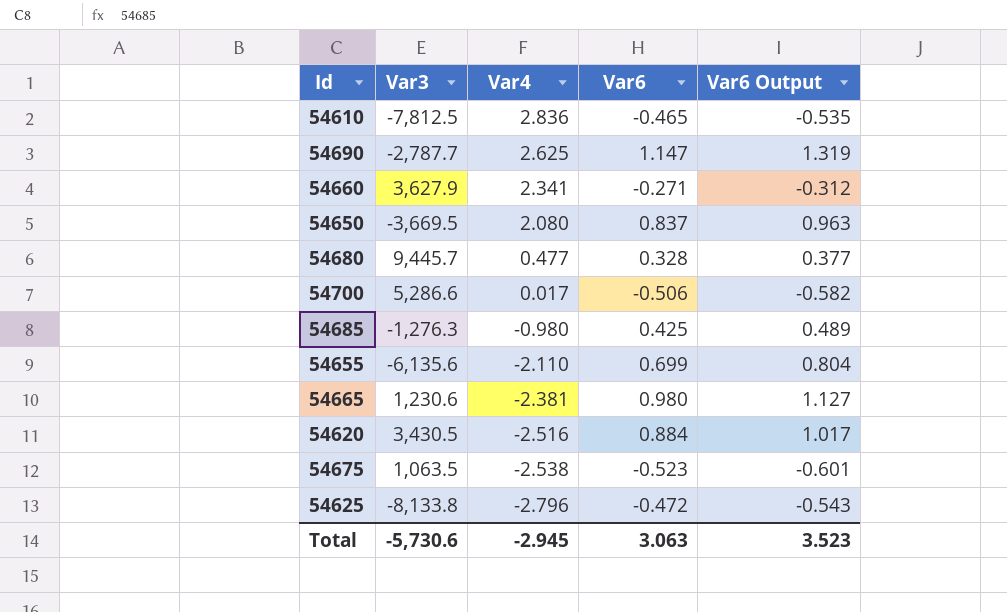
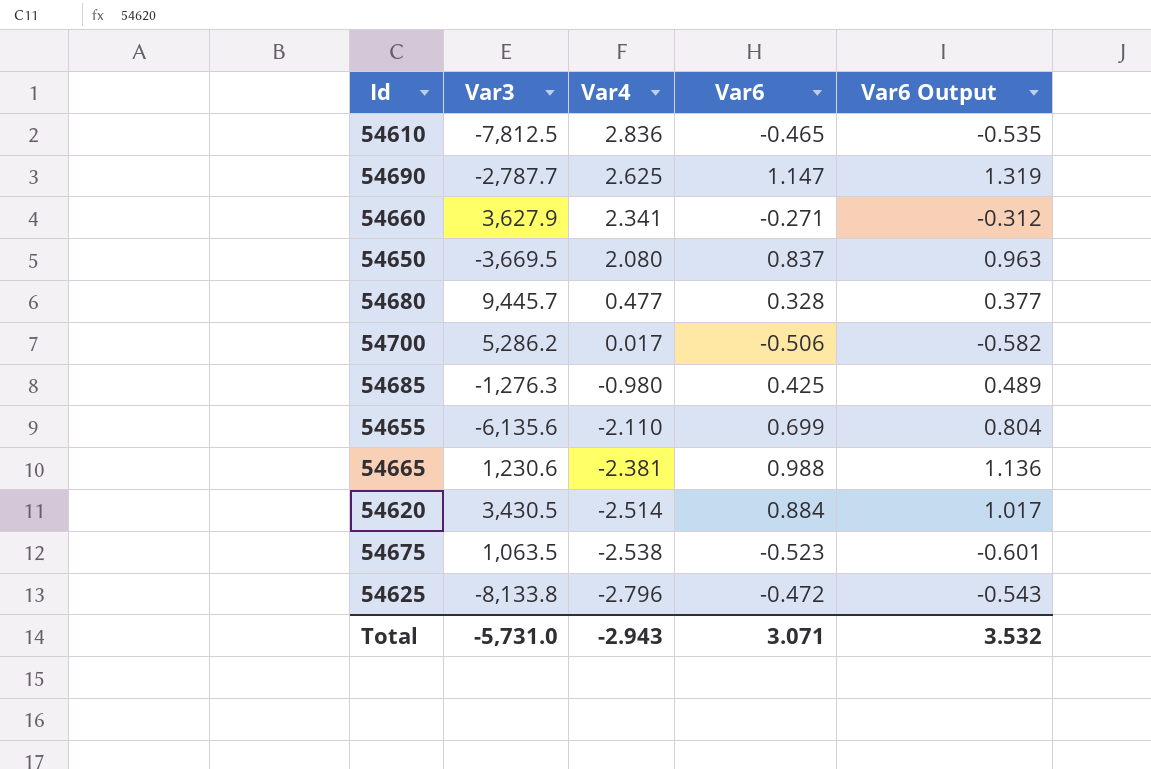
54700 | Var3: 5,286.6 -> 5,286.2
54665 | Var6: 0.980 -> 0.988
54665 | Var6 Output: 1.127 -> 1.136
54620 | Var4: -2.516 -> -2.514
Total | Var3: -5,730.6 -> -5,731.0
Total | Var4: -2.945 -> -2.943
Total | Var6: 3.063 -> 3.071
Total | Var6 Output: 3.523 -> 3.532

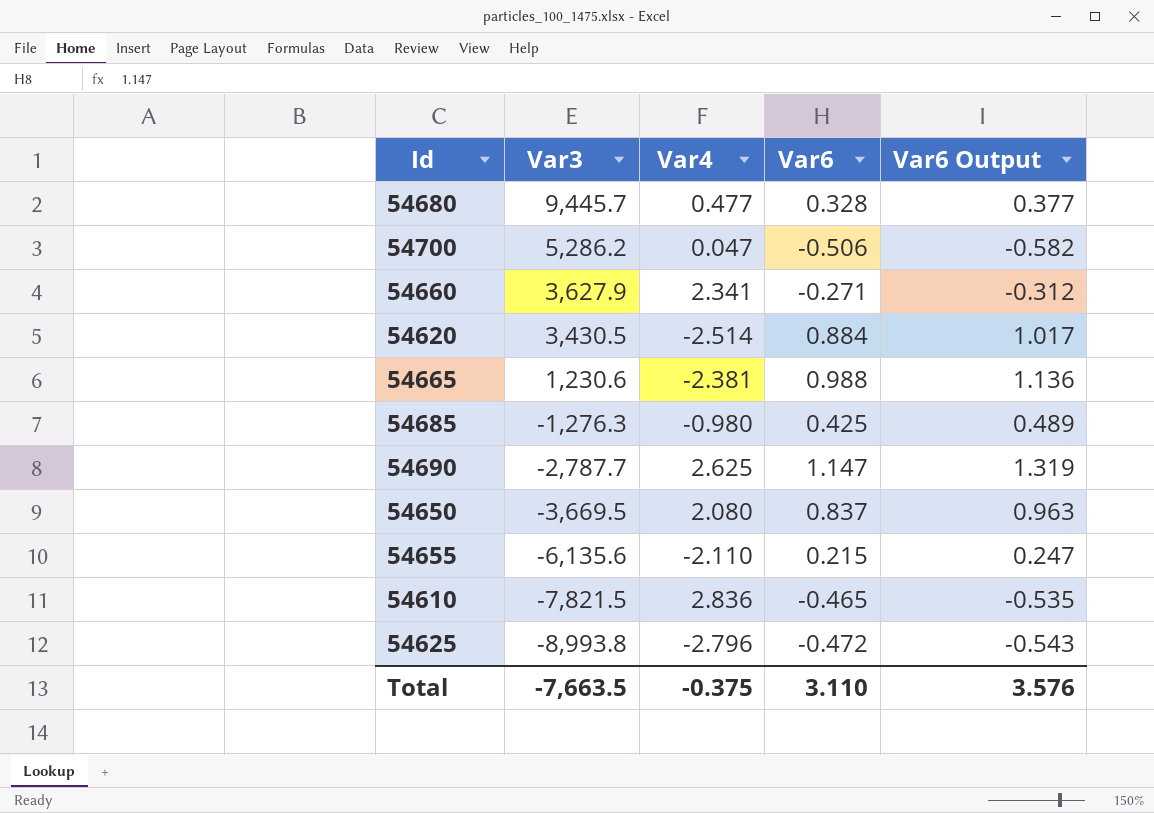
row order: Var4 descending -> Var3 descending
row 54675: 1,063.5 | -2.538 | -0.523 | -0.601 -> none
54700 | Var4: 0.017 -> 0.047
54655 | Var6: 0.699 -> 0.215
54655 | Var6 Output: 0.804 -> 0.247
54610 | Var3: -7,812.5 -> -7,821.5
54625 | Var3: -8,133.8 -> -8,993.8
Total | Var3: -5,731.0 -> -7,663.5
Total | Var4: -2.943 -> -0.375
Total | Var6: 3.071 -> 3.110
Total | Var6 Output: 3.532 -> 3.576

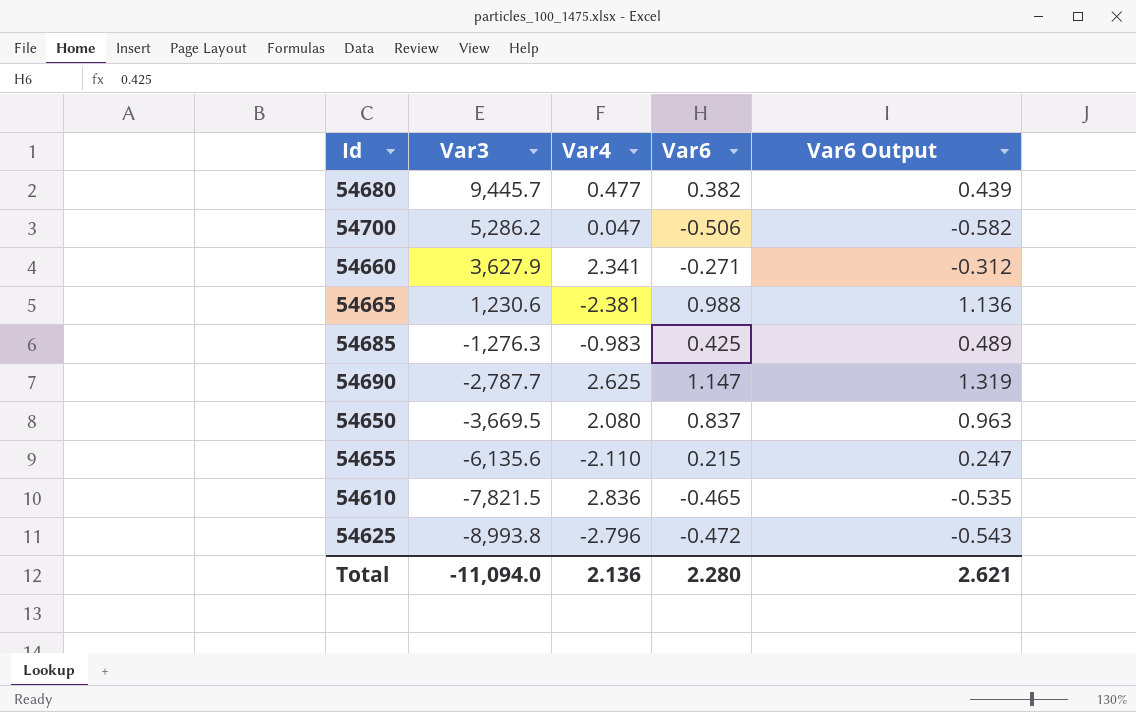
row 54620: 3,430.5 | -2.514 | 0.884 | 1.017 -> none
54680 | Var6: 0.328 -> 0.382
54680 | Var6 Output: 0.377 -> 0.439
54685 | Var4: -0.980 -> -0.983
Total | Var3: -7,663.5 -> -11,094.0
Total | Var4: -0.375 -> 2.136
Total | Var6: 3.110 -> 2.280
Total | Var6 Output: 3.576 -> 2.621

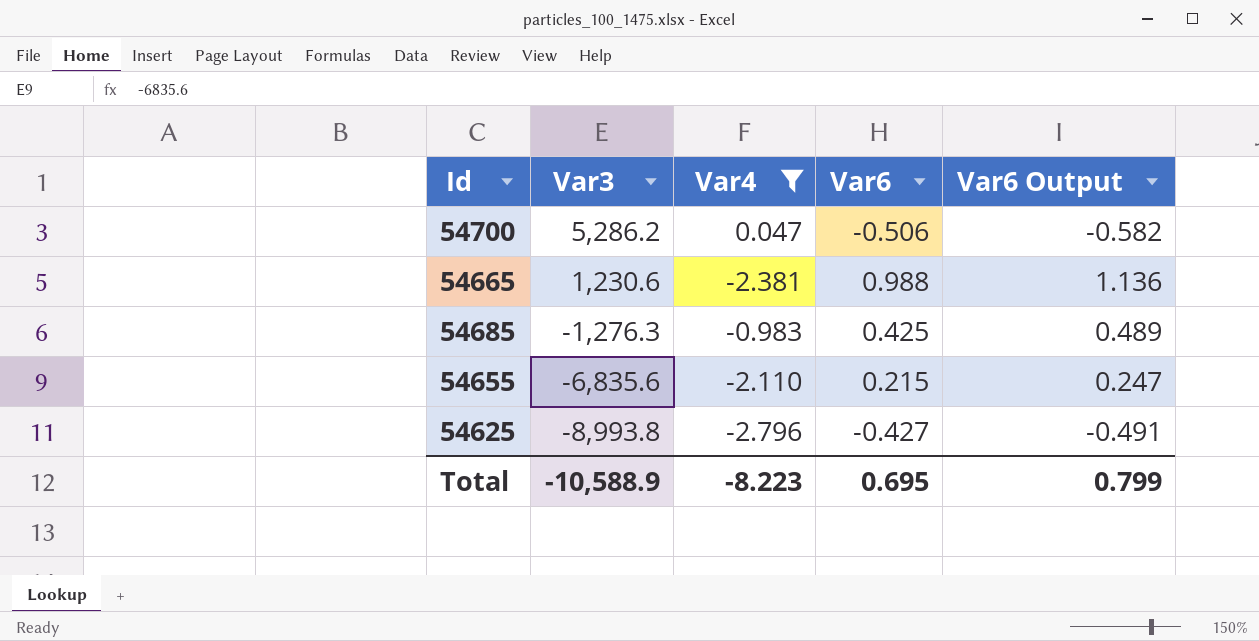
filter: none -> Var4 <= 0.047
54655 | Var3: -6,135.6 -> -6,835.6
54625 | Var6: -0.472 -> -0.427
54625 | Var6 Output: -0.543 -> -0.491
Total | Var3: -11,094.0 -> -10,588.9
Total | Var4: 2.136 -> -8.223
Total | Var6: 2.280 -> 0.695
Total | Var6 Output: 2.621 -> 0.799

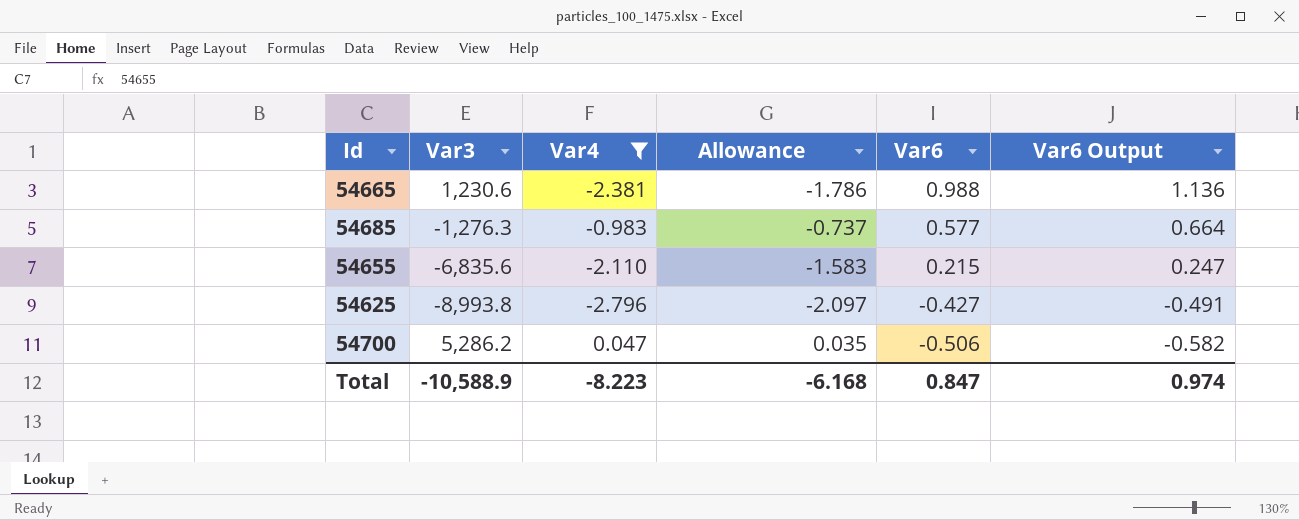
row order: Var3 descending -> Var6 descending
column Allowance | formula: none -> [Var4] * 0.75
54685 | Var6: 0.425 -> 0.577
54685 | Var6 Output: 0.489 -> 0.664
Total | Var6: 0.695 -> 0.847
Total | Var6 Output: 0.799 -> 0.974

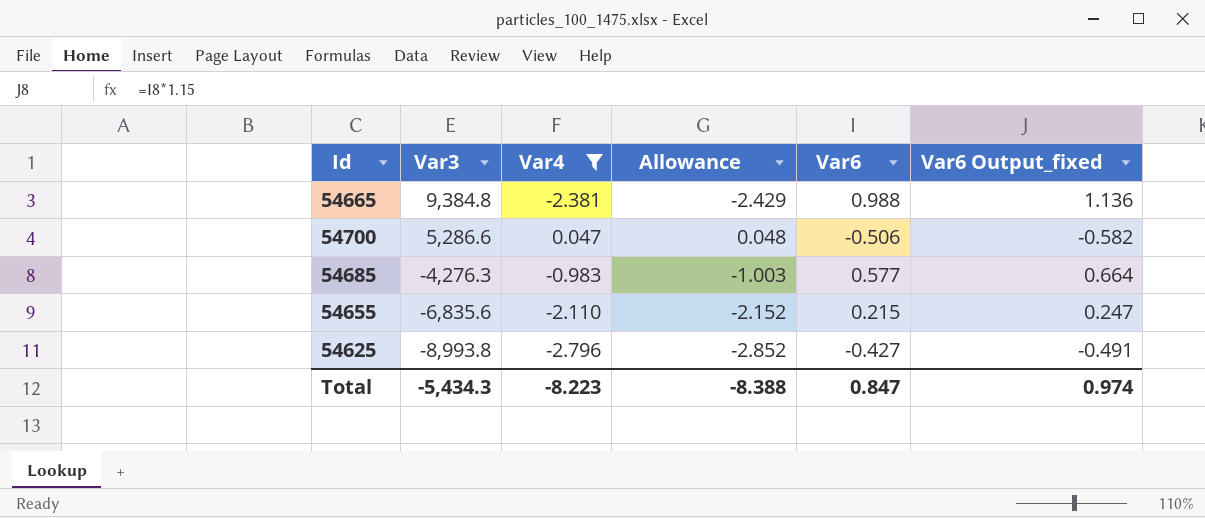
row order: Var6 descending -> Var3 descending
column Allowance | formula: [Var4] * 0.75 -> [Var4] * 1.02
column name: Var6 Output -> Var6 Output_fixed
54665 | Var3: 1,230.6 -> 9,384.8
54700 | Var3: 5,286.2 -> 5,286.6
54685 | Var3: -1,276.3 -> -4,276.3
Total | Var3: -10,588.9 -> -5,434.3
Total | Allowance: -6.168 -> -8.388

